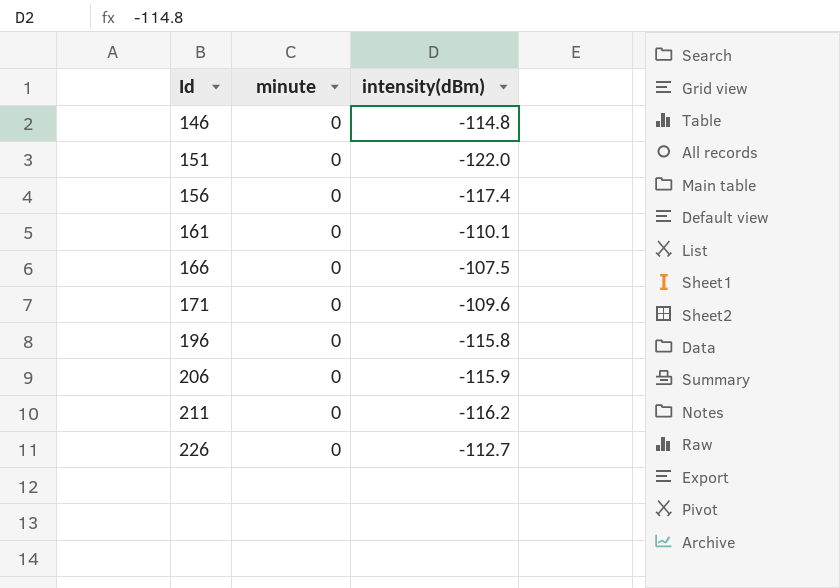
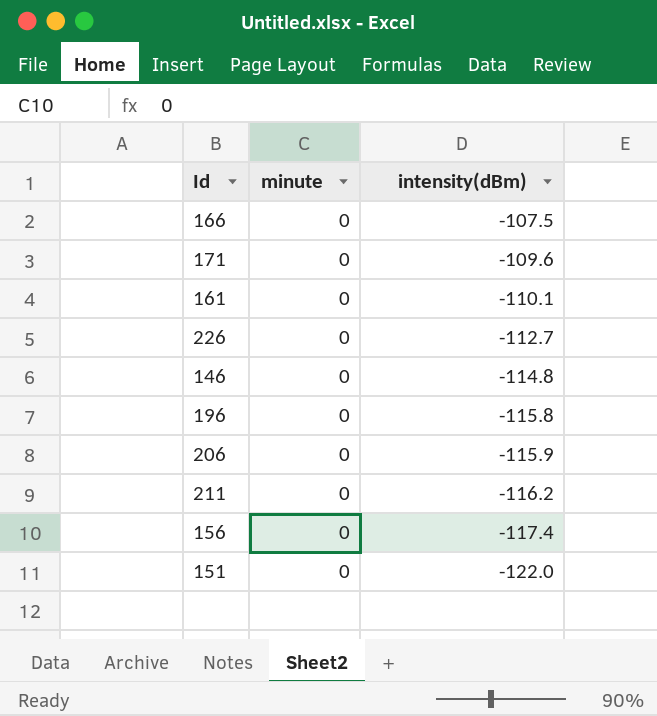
row order: Id ascending -> intensity(dBm) descending

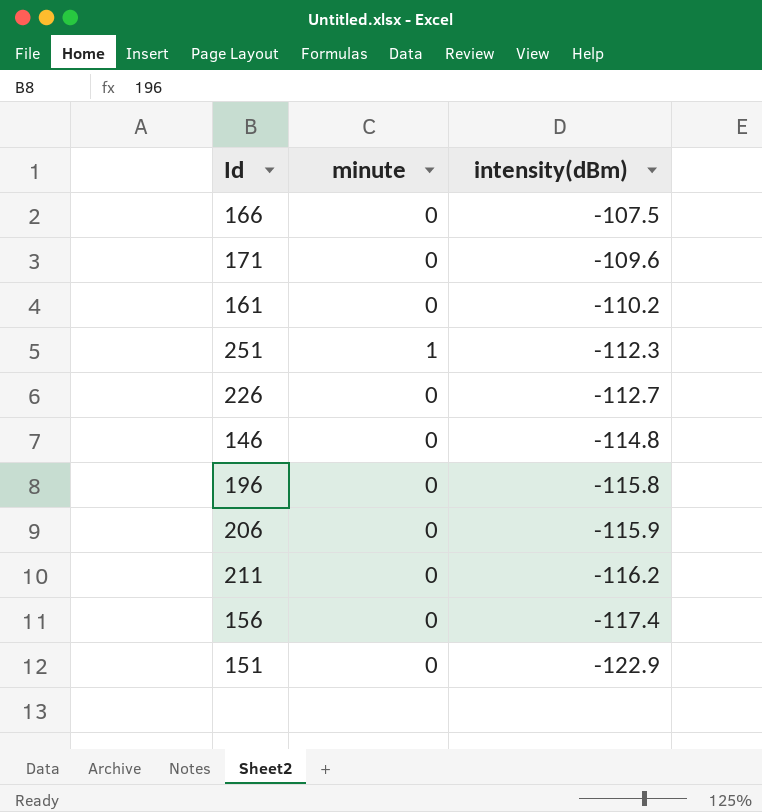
161 | intensity(dBm): -110.1 -> -110.2
row 251: none -> 1 | -112.3
151 | intensity(dBm): -122.0 -> -122.9

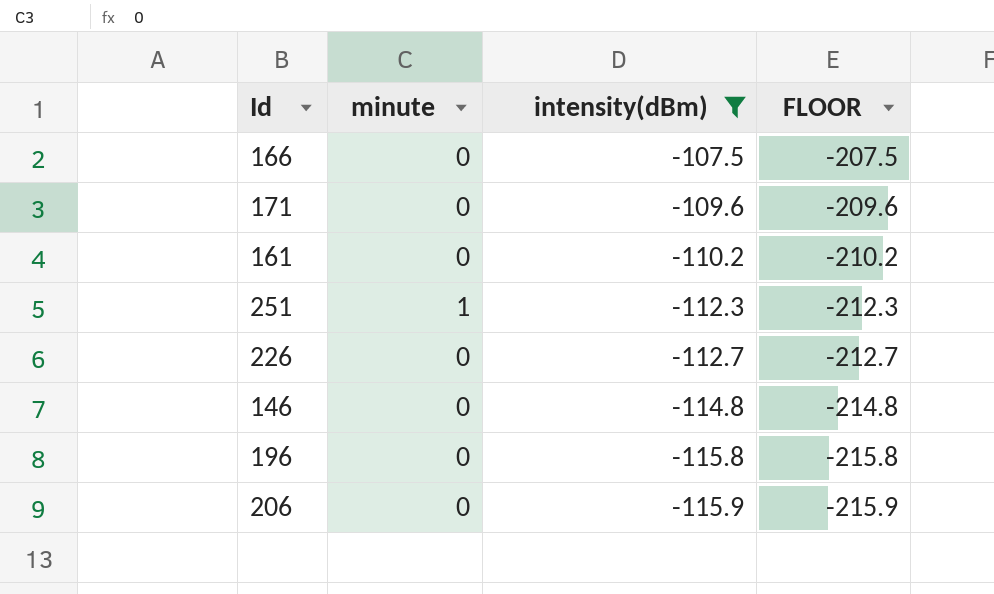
filter: none -> intensity(dBm) >= -115.9
column FLOOR | formula: none -> [intensity(dBm)] - 100

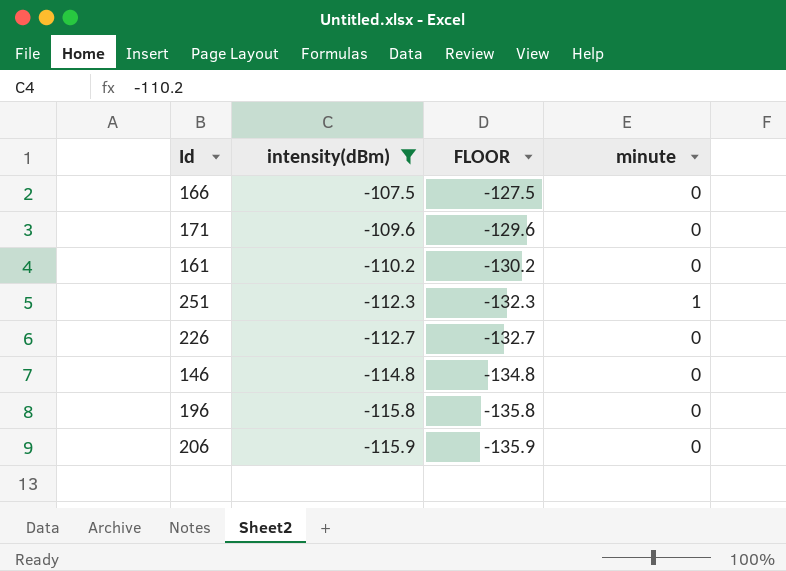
column FLOOR | formula: [intensity(dBm)] - 100 -> [intensity(dBm)] - 20
column minute | position: 2 -> 4

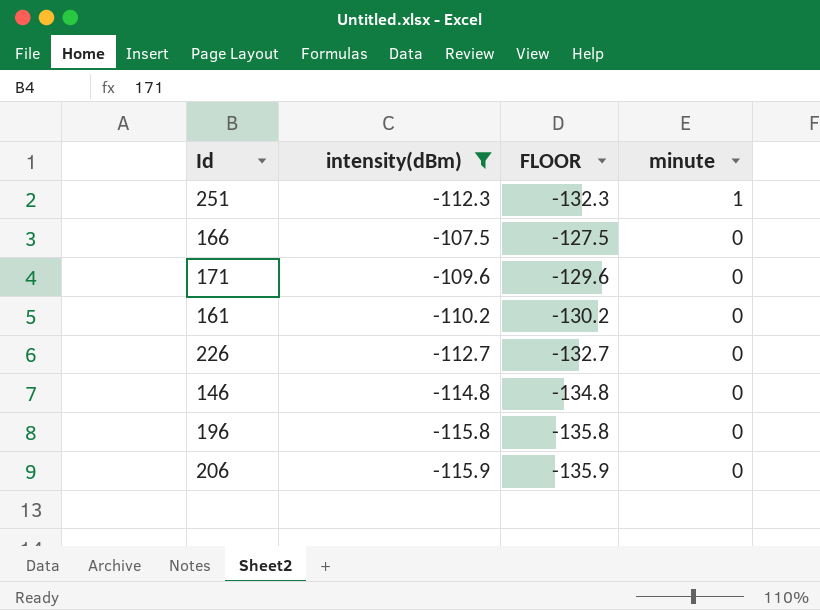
row order: intensity(dBm) descending -> minute descending

